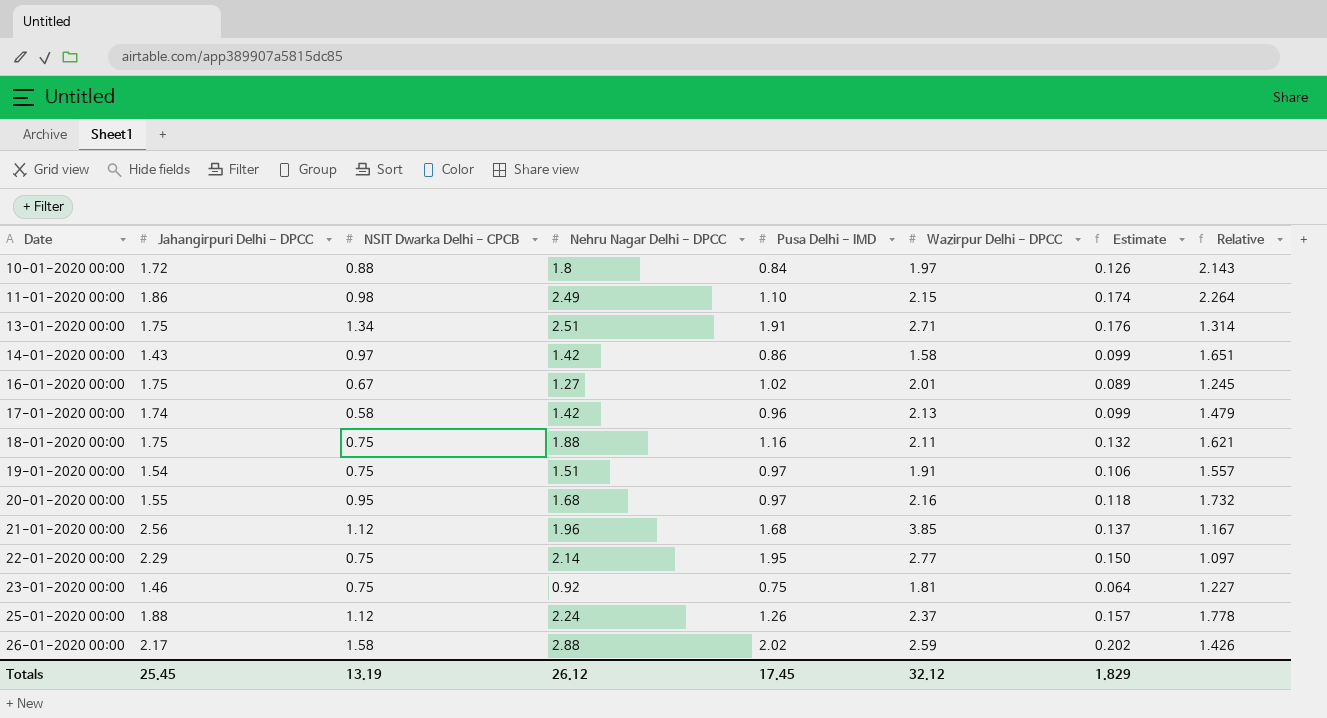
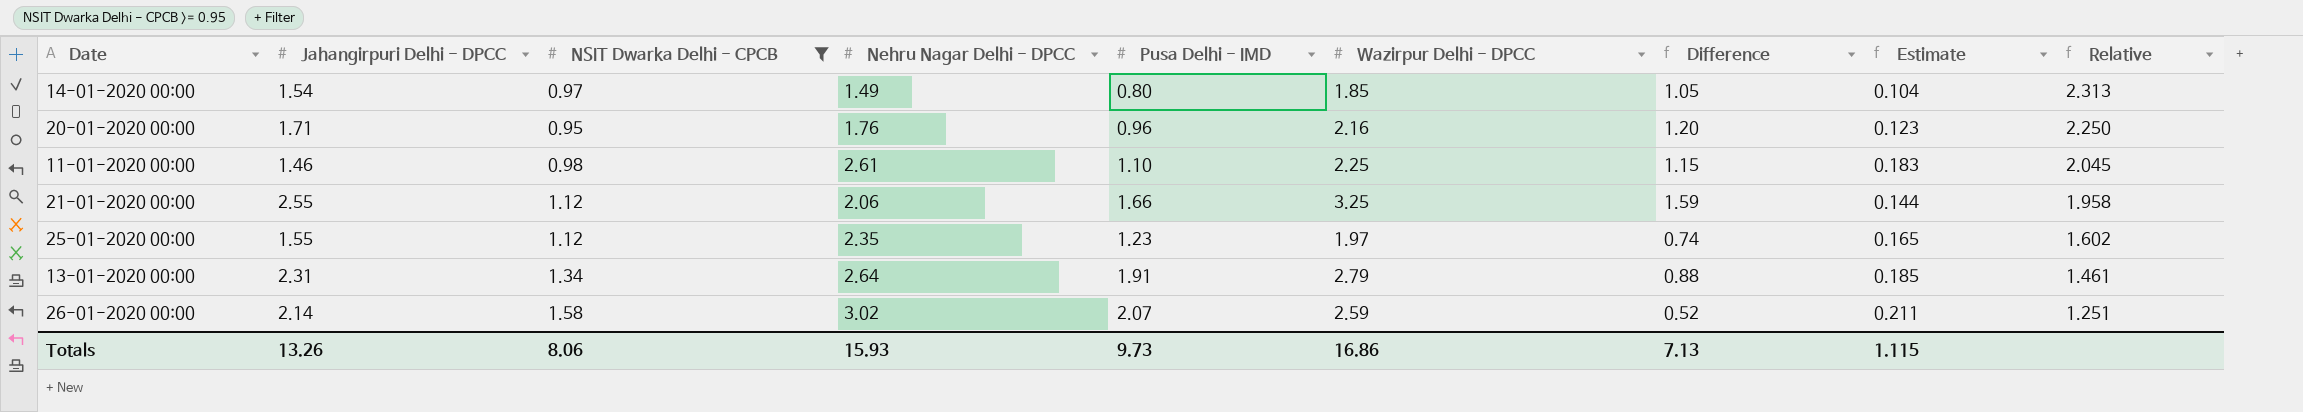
filter: none -> NSIT Dwarka Delhi - CPCB >= 0.95
row order: Date ascending -> Relative descending
column Difference | formula: none -> [Wazirpur Delhi - DPCC] - [Pusa Delhi - IMD]
column Relative | formula: [Nehru Nagar Delhi - DPCC] / [Pusa Delhi - IMD] -> [Wazirpur Delhi - DPCC] / [Pusa Delhi - IMD]
14-01-2020 00:00 | Jahangirpuri Delhi - DPCC: 1.43 -> 1.54
14-01-2020 00:00 | Nehru Nagar Delhi - DPCC: 1.42 -> 1.49
14-01-2020 00:00 | Pusa Delhi - IMD: 0.86 -> 0.80
14-01-2020 00:00 | Wazirpur Delhi - DPCC: 1.58 -> 1.85
14-01-2020 00:00 | Estimate: 0.099 -> 0.104
20-01-2020 00:00 | Jahangirpuri Delhi - DPCC: 1.55 -> 1.71
20-01-2020 00:00 | Nehru Nagar Delhi - DPCC: 1.68 -> 1.76
20-01-2020 00:00 | Pusa Delhi - IMD: 0.97 -> 0.96
20-01-2020 00:00 | Estimate: 0.118 -> 0.123
11-01-2020 00:00 | Jahangirpuri Delhi - DPCC: 1.86 -> 1.46
11-01-2020 00:00 | Nehru Nagar Delhi - DPCC: 2.49 -> 2.61
11-01-2020 00:00 | Wazirpur Delhi - DPCC: 2.15 -> 2.25
11-01-2020 00:00 | Estimate: 0.174 -> 0.183
21-01-2020 00:00 | Jahangirpuri Delhi - DPCC: 2.56 -> 2.55
21-01-2020 00:00 | Nehru Nagar Delhi - DPCC: 1.96 -> 2.06
21-01-2020 00:00 | Pusa Delhi - IMD: 1.68 -> 1.66
21-01-2020 00:00 | Wazirpur Delhi - DPCC: 3.85 -> 3.25
21-01-2020 00:00 | Estimate: 0.137 -> 0.144
25-01-2020 00:00 | Jahangirpuri Delhi - DPCC: 1.88 -> 1.55
25-01-2020 00:00 | Nehru Nagar Delhi - DPCC: 2.24 -> 2.35
25-01-2020 00:00 | Pusa Delhi - IMD: 1.26 -> 1.23
25-01-2020 00:00 | Wazirpur Delhi - DPCC: 2.37 -> 1.97
25-01-2020 00:00 | Estimate: 0.157 -> 0.165
13-01-2020 00:00 | Jahangirpuri Delhi - DPCC: 1.75 -> 2.31
13-01-2020 00:00 | Nehru Nagar Delhi - DPCC: 2.51 -> 2.64
13-01-2020 00:00 | Wazirpur Delhi - DPCC: 2.71 -> 2.79
13-01-2020 00:00 | Estimate: 0.176 -> 0.185
26-01-2020 00:00 | Jahangirpuri Delhi - DPCC: 2.17 -> 2.14
26-01-2020 00:00 | Nehru Nagar Delhi - DPCC: 2.88 -> 3.02
26-01-2020 00:00 | Pusa Delhi - IMD: 2.02 -> 2.07
26-01-2020 00:00 | Estimate: 0.202 -> 0.211
Totals | Jahangirpuri Delhi - DPCC: 25.45 -> 13.26
Totals | NSIT Dwarka Delhi - CPCB: 13.19 -> 8.06
Totals | Nehru Nagar Delhi - DPCC: 26.12 -> 15.93
Totals | Pusa Delhi - IMD: 17.45 -> 9.73
Totals | Wazirpur Delhi - DPCC: 32.12 -> 16.86
Totals | Estimate: 1.829 -> 1.115

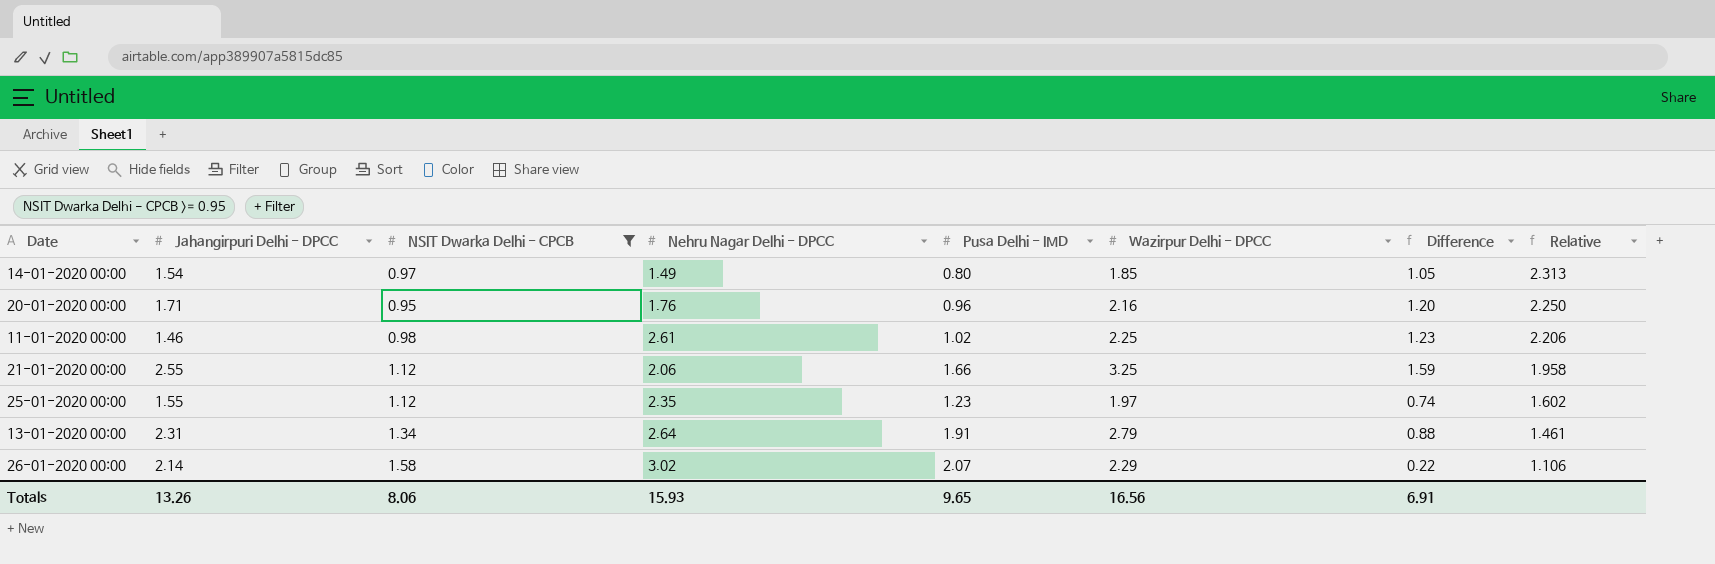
column Estimate | formula: [Nehru Nagar Delhi - DPCC] * 0.07 -> none
11-01-2020 00:00 | Pusa Delhi - IMD: 1.10 -> 1.02
11-01-2020 00:00 | Difference: 1.15 -> 1.23
11-01-2020 00:00 | Relative: 2.045 -> 2.206
26-01-2020 00:00 | Wazirpur Delhi - DPCC: 2.59 -> 2.29
26-01-2020 00:00 | Difference: 0.52 -> 0.22
26-01-2020 00:00 | Relative: 1.251 -> 1.106
Totals | Pusa Delhi - IMD: 9.73 -> 9.65
Totals | Wazirpur Delhi - DPCC: 16.86 -> 16.56
Totals | Difference: 7.13 -> 6.91

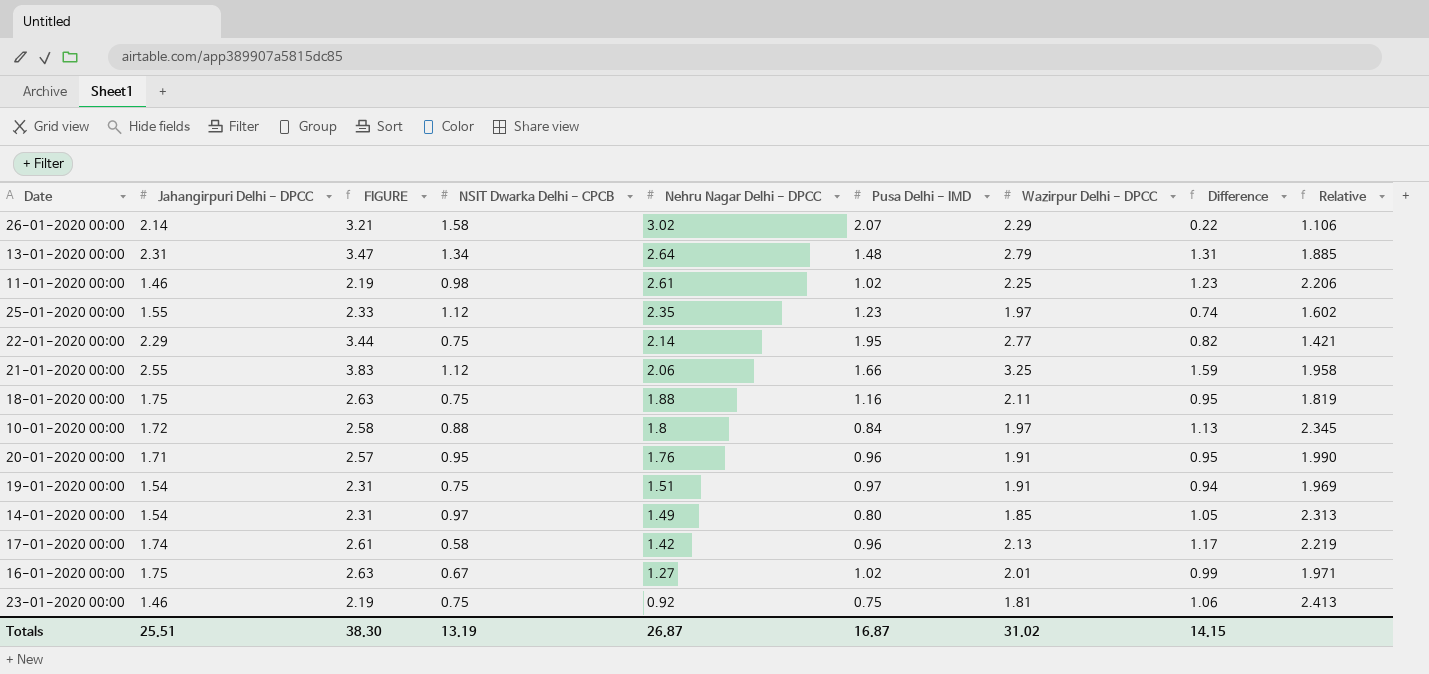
filter: NSIT Dwarka Delhi - CPCB >= 0.95 -> none
row order: Relative descending -> Nehru Nagar Delhi - DPCC descending
column FIGURE | formula: none -> [Jahangirpuri Delhi - DPCC] * 1.5
13-01-2020 00:00 | Pusa Delhi - IMD: 1.91 -> 1.48
13-01-2020 00:00 | Difference: 0.88 -> 1.31
13-01-2020 00:00 | Relative: 1.461 -> 1.885
20-01-2020 00:00 | Wazirpur Delhi - DPCC: 2.16 -> 1.91
20-01-2020 00:00 | Difference: 1.20 -> 0.95
20-01-2020 00:00 | Relative: 2.250 -> 1.990
Totals | Jahangirpuri Delhi - DPCC: 13.26 -> 25.51
Totals | NSIT Dwarka Delhi - CPCB: 8.06 -> 13.19
Totals | Nehru Nagar Delhi - DPCC: 15.93 -> 26.87
Totals | Pusa Delhi - IMD: 9.65 -> 16.87
Totals | Wazirpur Delhi - DPCC: 16.56 -> 31.02
Totals | Difference: 6.91 -> 14.15

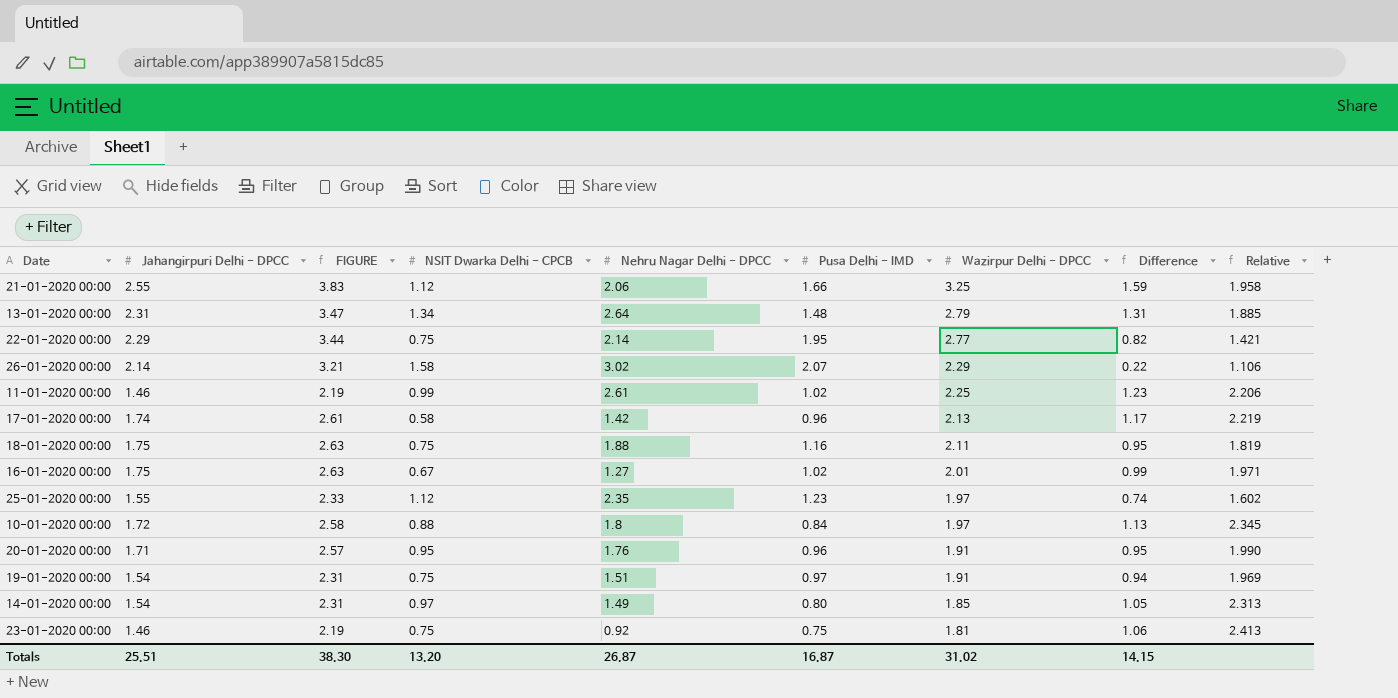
row order: Nehru Nagar Delhi - DPCC descending -> Wazirpur Delhi - DPCC descending
11-01-2020 00:00 | NSIT Dwarka Delhi - CPCB: 0.98 -> 0.99
Totals | NSIT Dwarka Delhi - CPCB: 13.19 -> 13.20

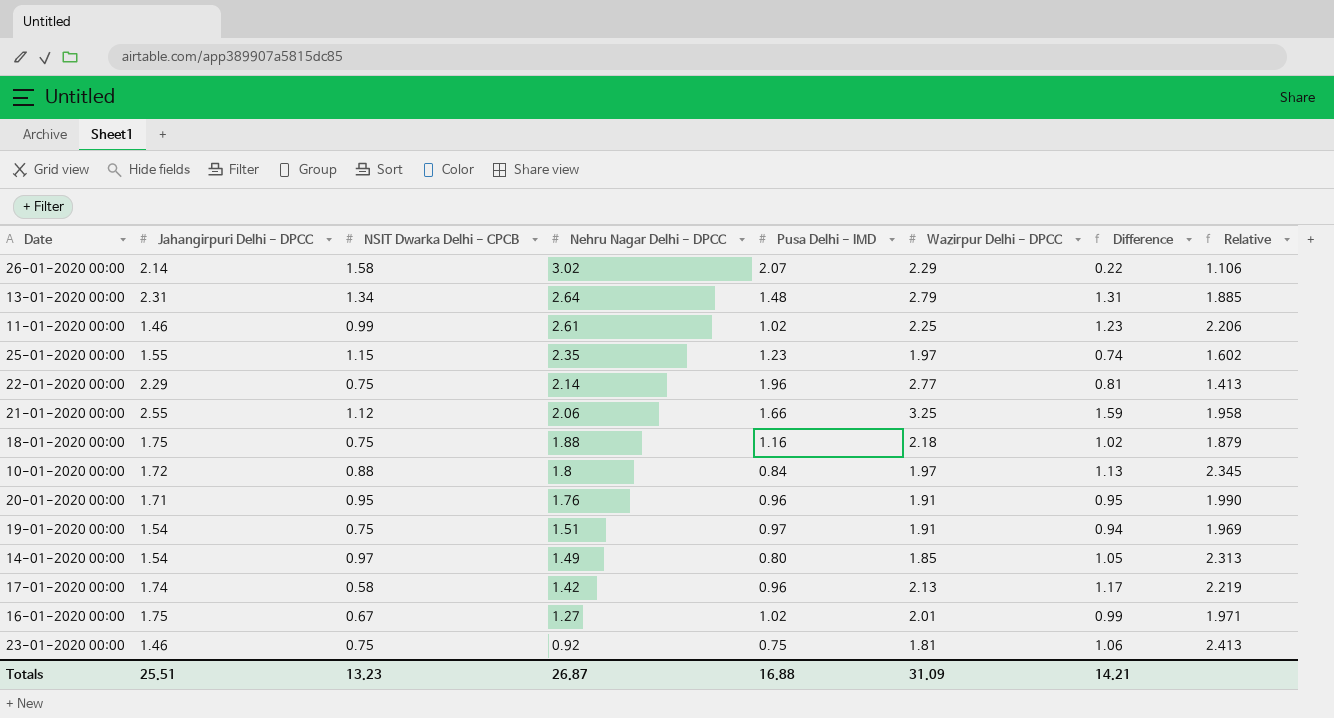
row order: Wazirpur Delhi - DPCC descending -> Nehru Nagar Delhi - DPCC descending
column FIGURE | formula: [Jahangirpuri Delhi - DPCC] * 1.5 -> none
25-01-2020 00:00 | NSIT Dwarka Delhi - CPCB: 1.12 -> 1.15
22-01-2020 00:00 | Pusa Delhi - IMD: 1.95 -> 1.96
22-01-2020 00:00 | Difference: 0.82 -> 0.81
22-01-2020 00:00 | Relative: 1.421 -> 1.413
18-01-2020 00:00 | Wazirpur Delhi - DPCC: 2.11 -> 2.18
18-01-2020 00:00 | Difference: 0.95 -> 1.02
18-01-2020 00:00 | Relative: 1.819 -> 1.879
Totals | NSIT Dwarka Delhi - CPCB: 13.20 -> 13.23
Totals | Pusa Delhi - IMD: 16.87 -> 16.88
Totals | Wazirpur Delhi - DPCC: 31.02 -> 31.09
Totals | Difference: 14.15 -> 14.21

